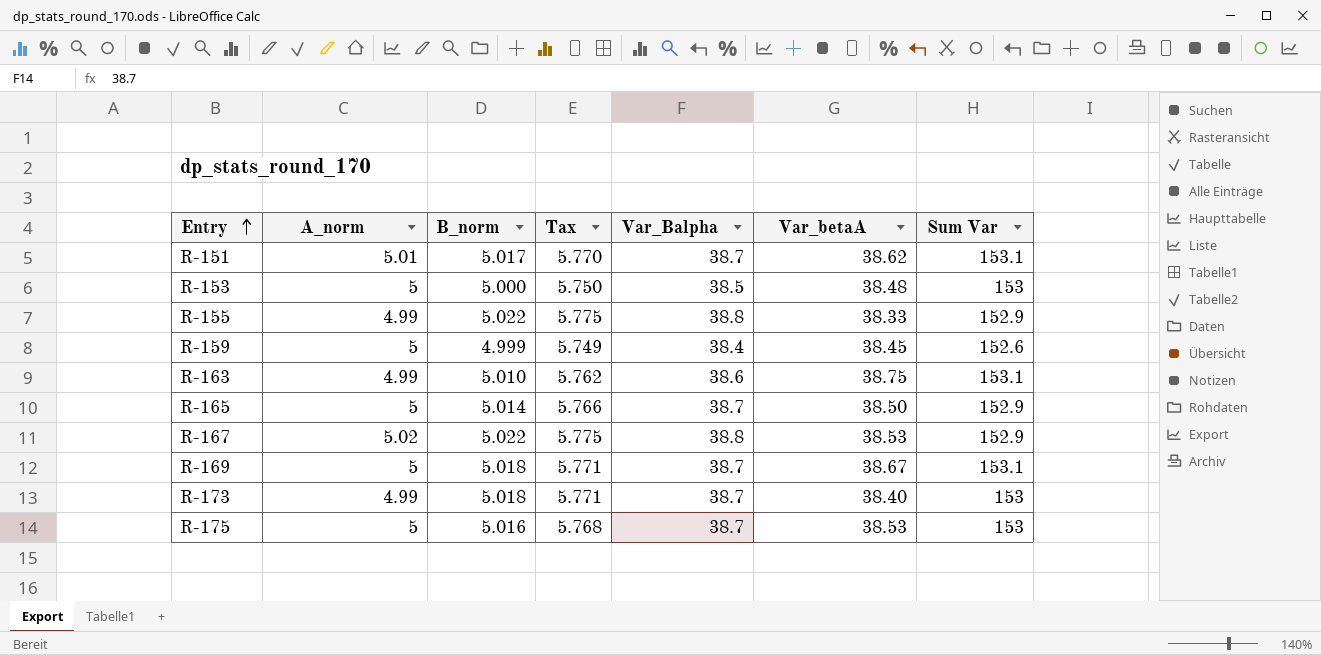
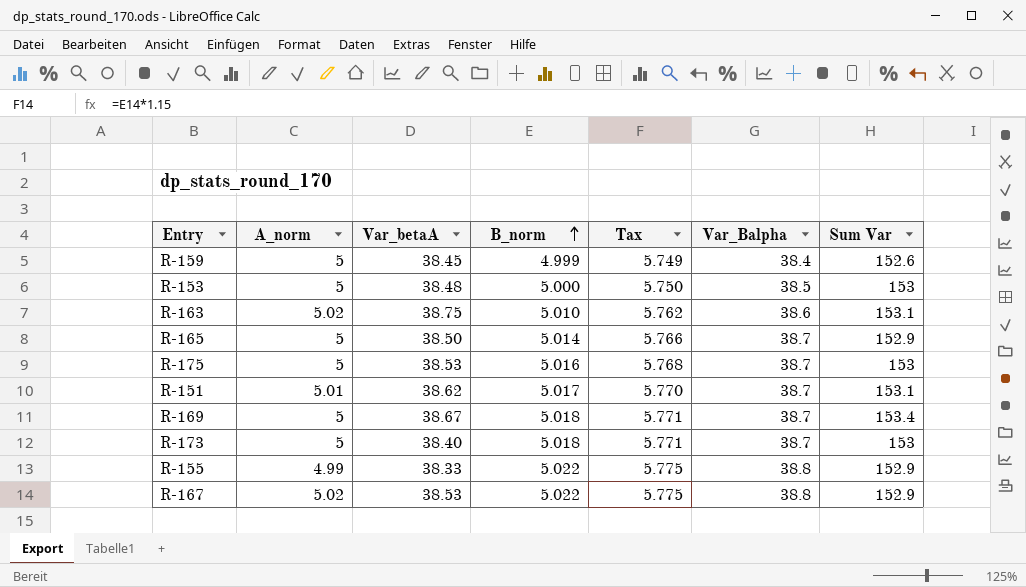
row order: Entry ascending -> B_norm ascending
column Var_betaA | position: 6 -> 3
R-163 | A_norm: 4.99 -> 5.02
R-169 | Sum Var: 153.1 -> 153.4
R-173 | A_norm: 4.99 -> 5

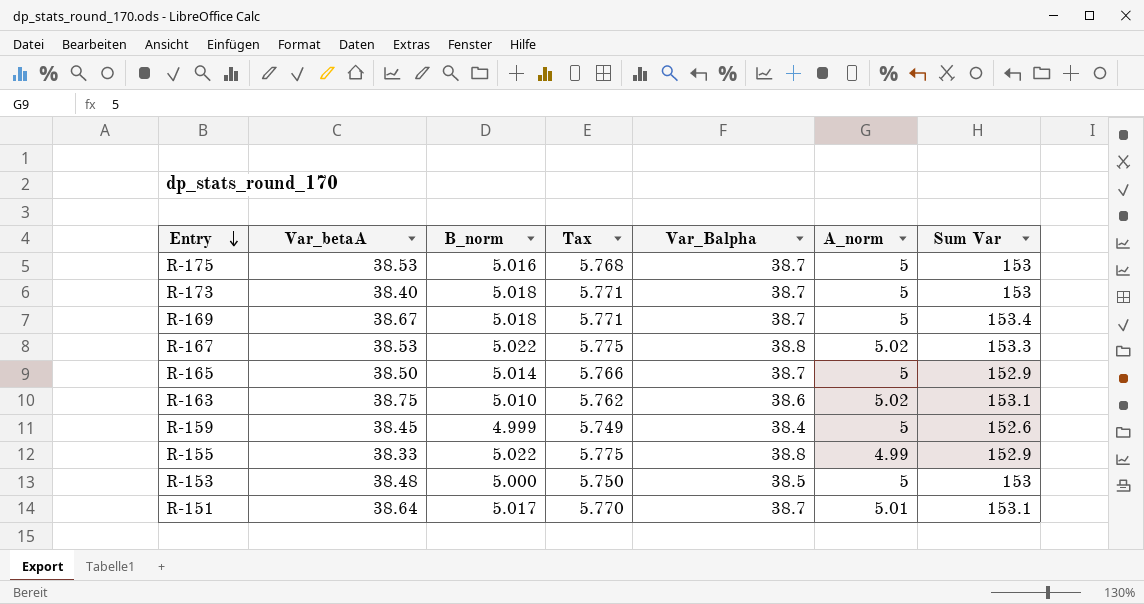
row order: B_norm ascending -> Entry descending
column A_norm | position: 2 -> 6
R-167 | Sum Var: 152.9 -> 153.3
R-151 | Var_betaA: 38.62 -> 38.64

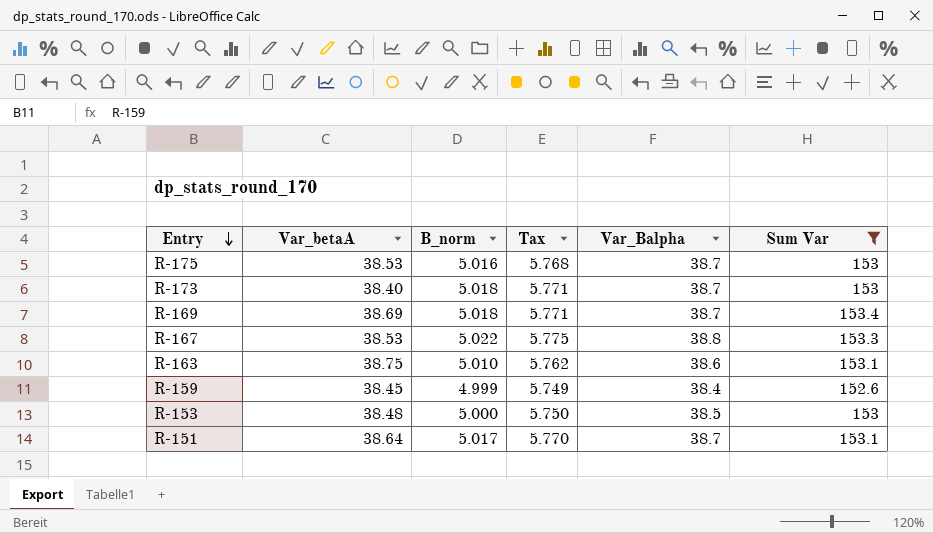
filter: none -> Sum Var != 152.9
column A_norm | position: 6 -> none
R-169 | Var_betaA: 38.67 -> 38.69

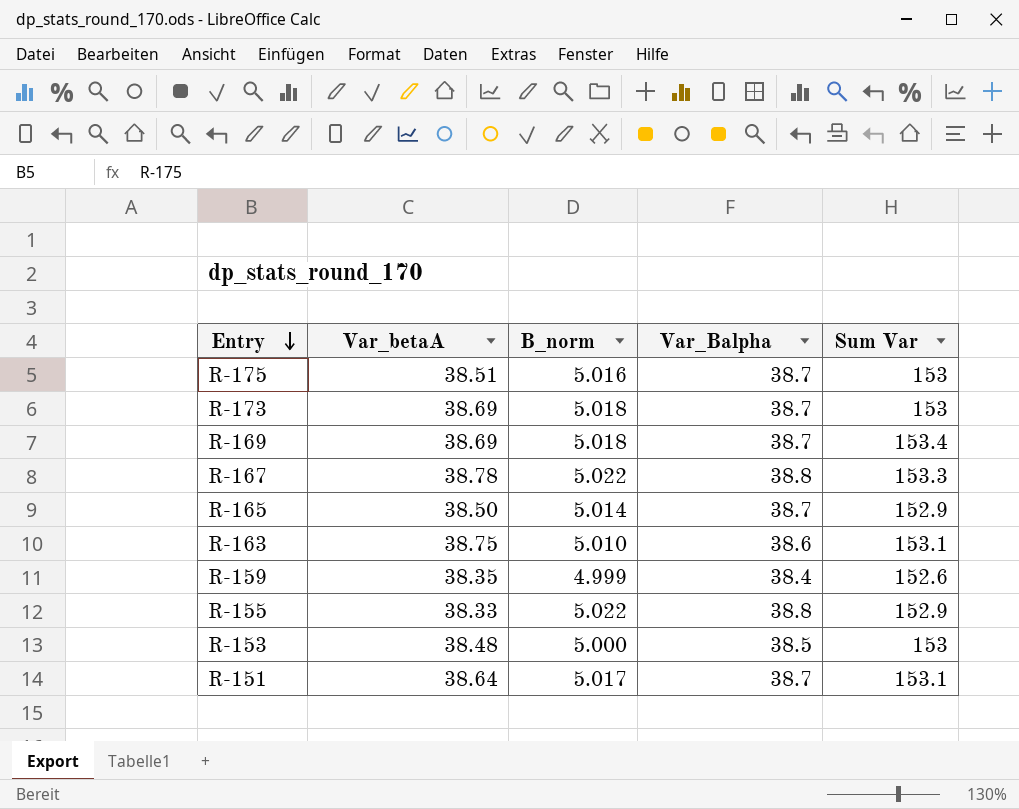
filter: Sum Var != 152.9 -> none
column Tax | formula: [B_norm] * 1.15 -> none
R-175 | Var_betaA: 38.53 -> 38.51
R-173 | Var_betaA: 38.40 -> 38.69
R-167 | Var_betaA: 38.53 -> 38.78
R-159 | Var_betaA: 38.45 -> 38.35

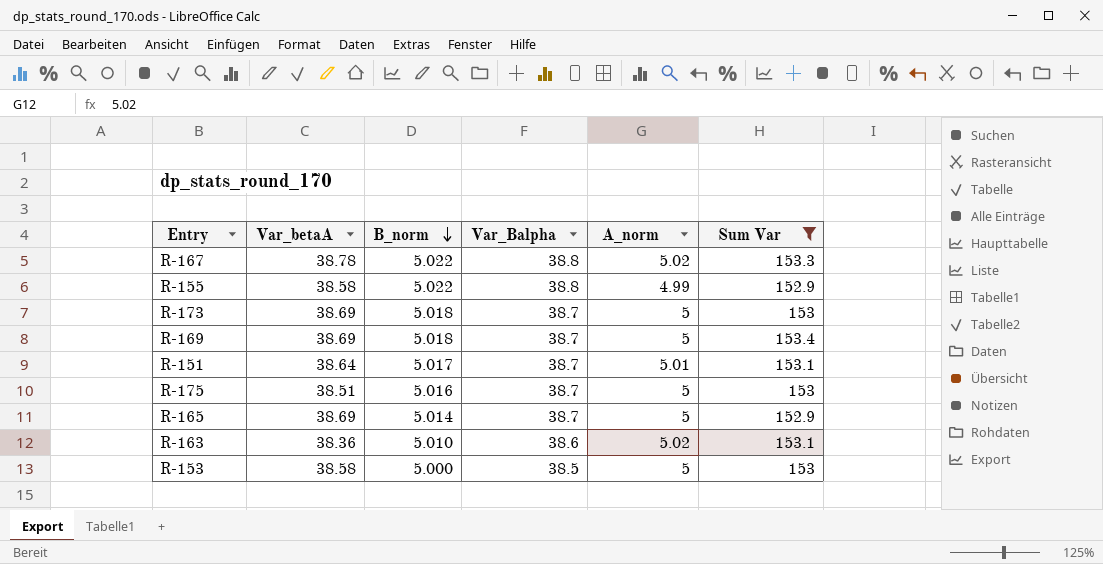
filter: none -> Sum Var != 152.6
row order: Entry descending -> B_norm descending
column A_norm | position: none -> 5
R-155 | Var_betaA: 38.33 -> 38.58
R-165 | Var_betaA: 38.50 -> 38.69
R-163 | Var_betaA: 38.75 -> 38.36
R-153 | Var_betaA: 38.48 -> 38.58

